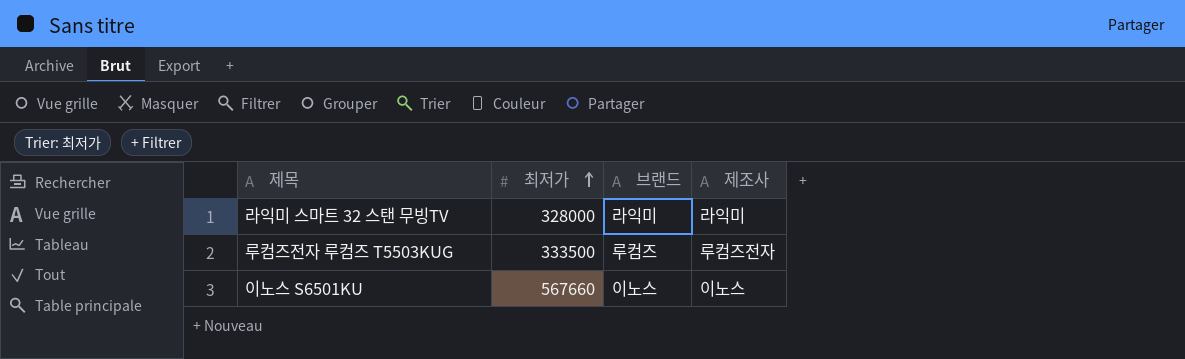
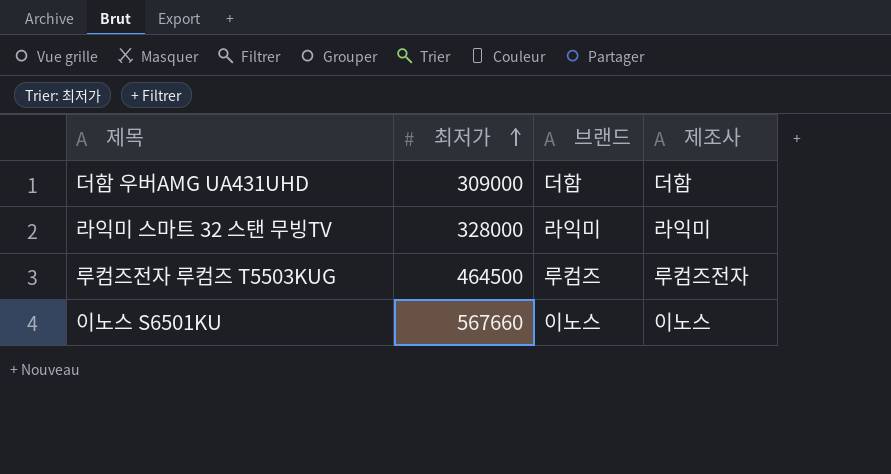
row 더함 우버AMG UA431UHD: none -> 309000 | 더함 | 더함
루컴즈전자 루컴즈 T5503KUG | 최저가: 333500 -> 464500

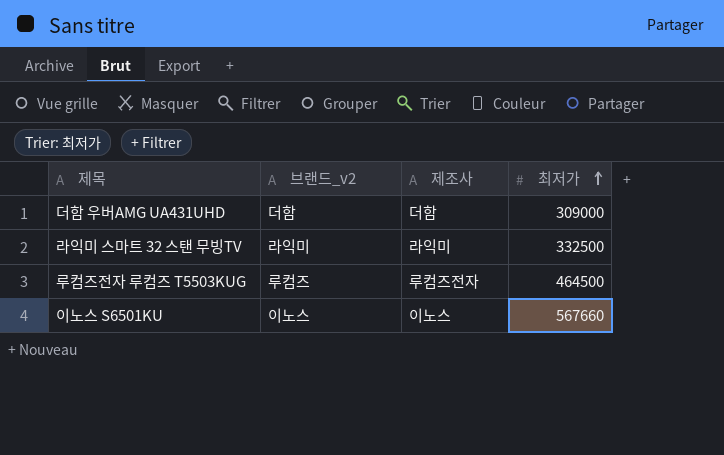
column name: 브랜드 -> 브랜드_v2
column 최저가 | position: 2 -> 4
라익미 스마트 32 스탠 무빙TV | 최저가: 328000 -> 332500

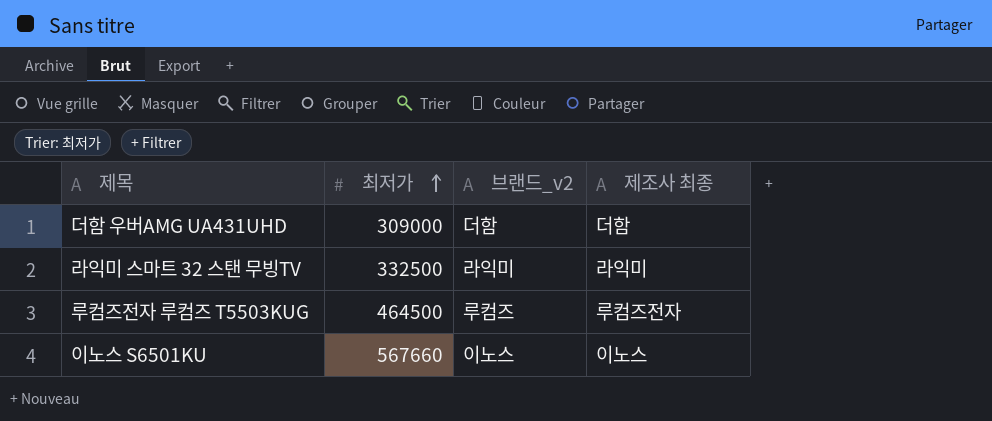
column 최저가 | position: 4 -> 2
column name: 제조사 -> 제조사 최종

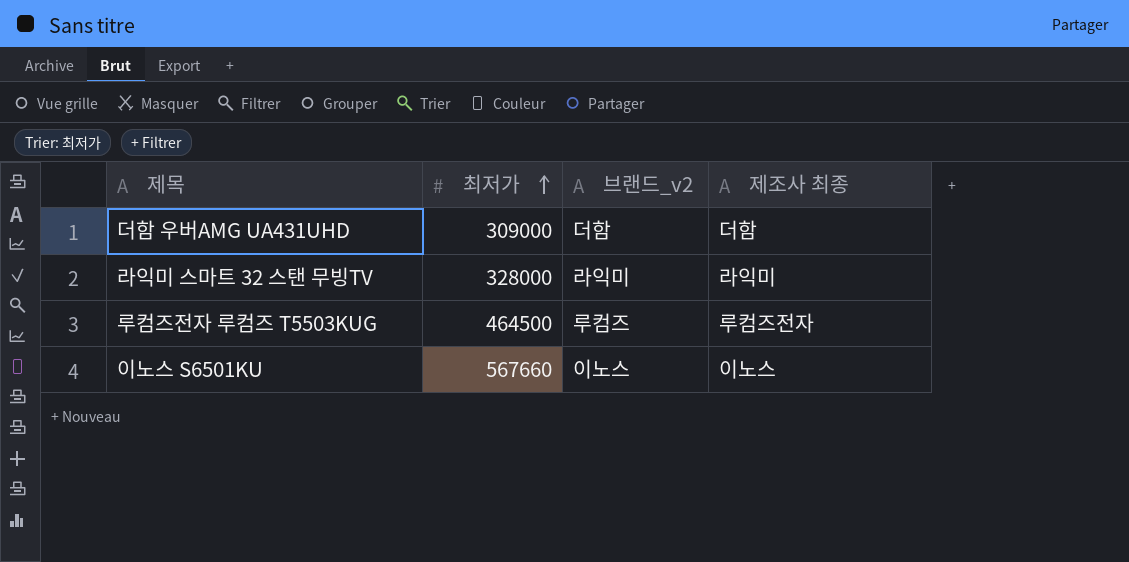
라익미 스마트 32 스탠 무빙TV | 최저가: 332500 -> 328000

